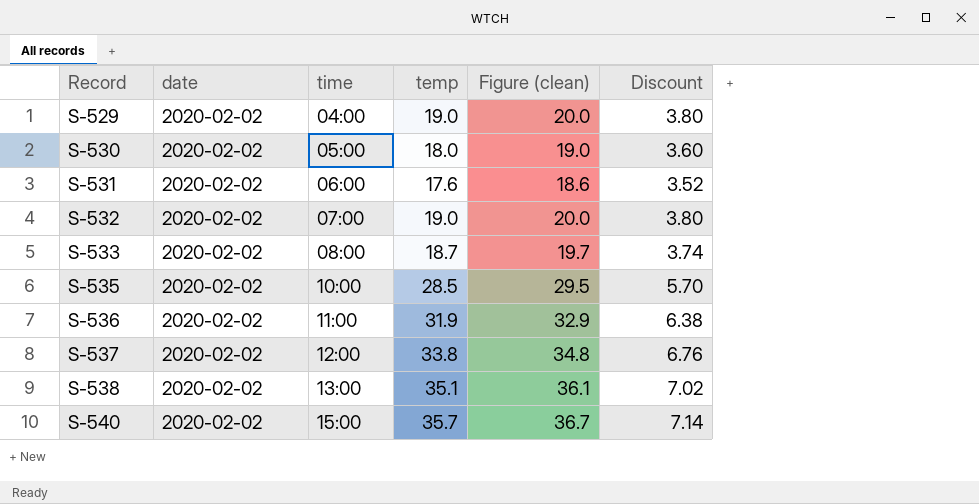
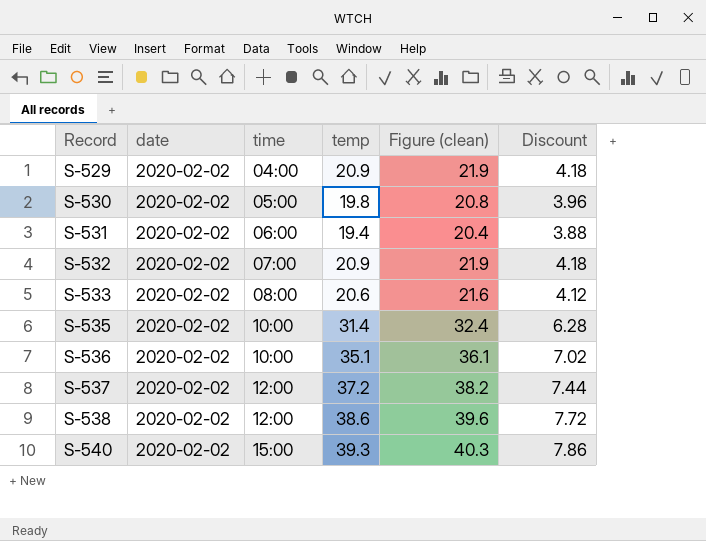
S-529 | temp: 19.0 -> 20.9
S-529 | Figure (clean): 20.0 -> 21.9
S-529 | Discount: 3.80 -> 4.18
S-530 | temp: 18.0 -> 19.8
S-530 | Figure (clean): 19.0 -> 20.8
S-530 | Discount: 3.60 -> 3.96
S-531 | temp: 17.6 -> 19.4
S-531 | Figure (clean): 18.6 -> 20.4
S-531 | Discount: 3.52 -> 3.88
S-532 | temp: 19.0 -> 20.9
S-532 | Figure (clean): 20.0 -> 21.9
S-532 | Discount: 3.80 -> 4.18
S-533 | temp: 18.7 -> 20.6
S-533 | Figure (clean): 19.7 -> 21.6
S-533 | Discount: 3.74 -> 4.12
S-535 | temp: 28.5 -> 31.4
S-535 | Figure (clean): 29.5 -> 32.4
S-535 | Discount: 5.70 -> 6.28
S-536 | time: 11:00 -> 10:00
S-536 | temp: 31.9 -> 35.1
S-536 | Figure (clean): 32.9 -> 36.1
S-536 | Discount: 6.38 -> 7.02
S-537 | temp: 33.8 -> 37.2
S-537 | Figure (clean): 34.8 -> 38.2
S-537 | Discount: 6.76 -> 7.44
S-538 | time: 13:00 -> 12:00
S-538 | temp: 35.1 -> 38.6
S-538 | Figure (clean): 36.1 -> 39.6
S-538 | Discount: 7.02 -> 7.72
S-540 | temp: 35.7 -> 39.3
S-540 | Figure (clean): 36.7 -> 40.3
S-540 | Discount: 7.14 -> 7.86

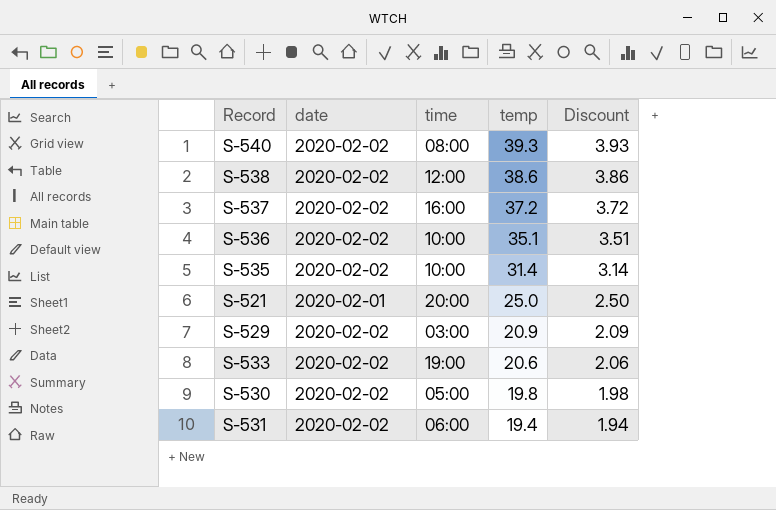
row order: Record ascending -> temp descending
column Figure (clean) | formula: [temp] + 1 -> none
column Discount | formula: [temp] * 0.2 -> [temp] * 0.1
row S-532: 2020-02-02 | 07:00 | 20.9 | 21.9 | 4.18 -> none
S-540 | time: 15:00 -> 08:00
S-537 | time: 12:00 -> 16:00
row S-521: none -> 2020-02-01 | 20:00 | 25.0 | 2.50
S-529 | time: 04:00 -> 03:00
S-533 | time: 08:00 -> 19:00

